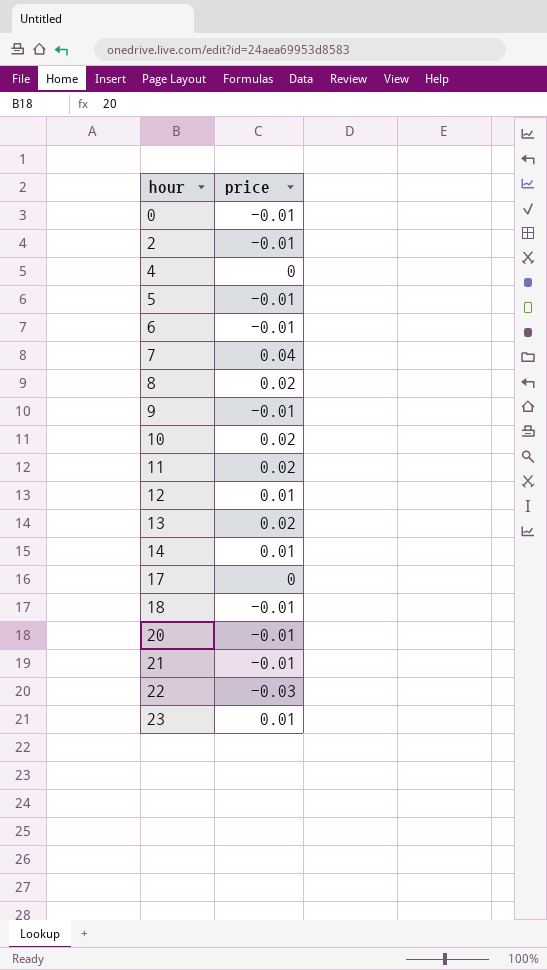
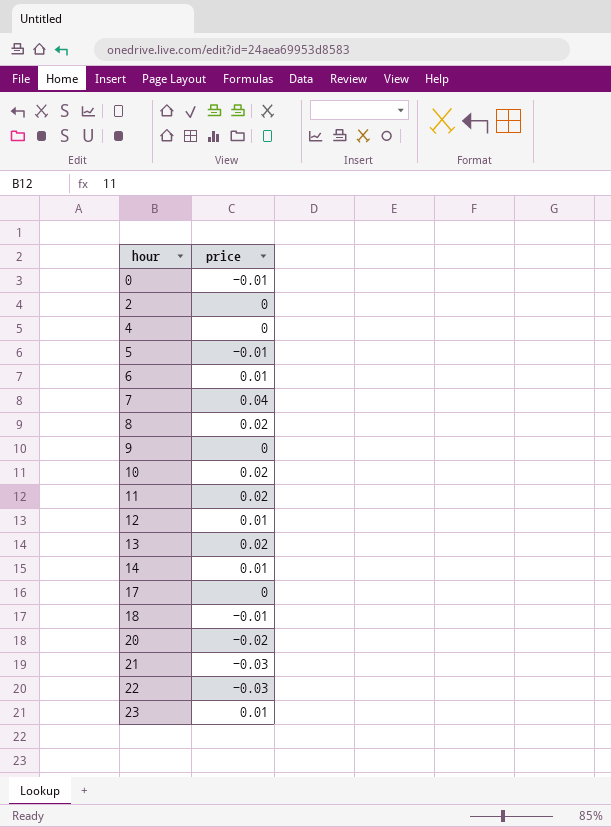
2 | price: -0.01 -> 0
6 | price: -0.01 -> 0.01
9 | price: -0.01 -> 0
20 | price: -0.01 -> -0.02
21 | price: -0.01 -> -0.03

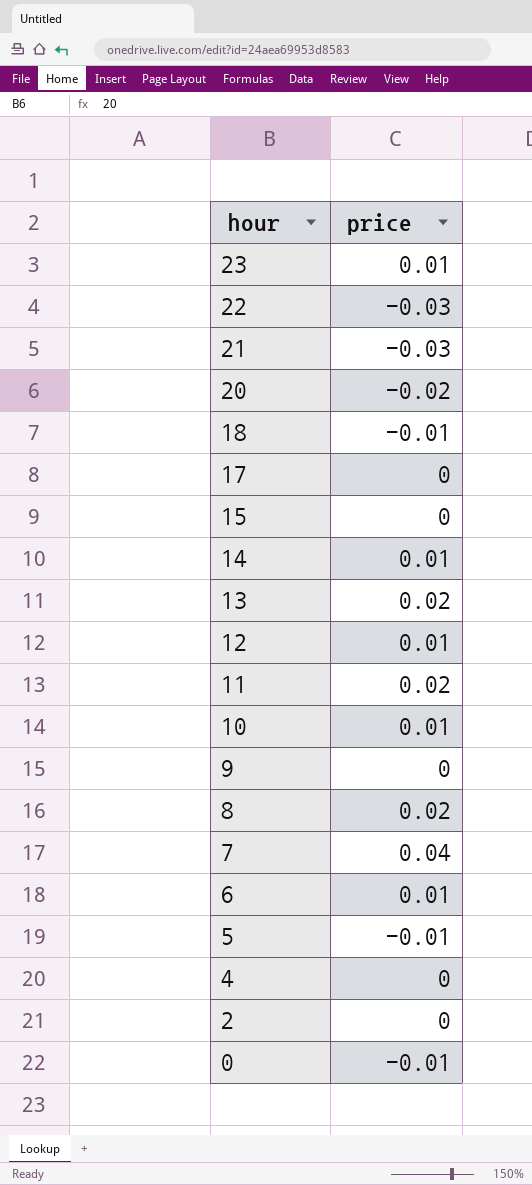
row order: hour ascending -> hour descending
row 15: none -> 0
10 | price: 0.02 -> 0.01

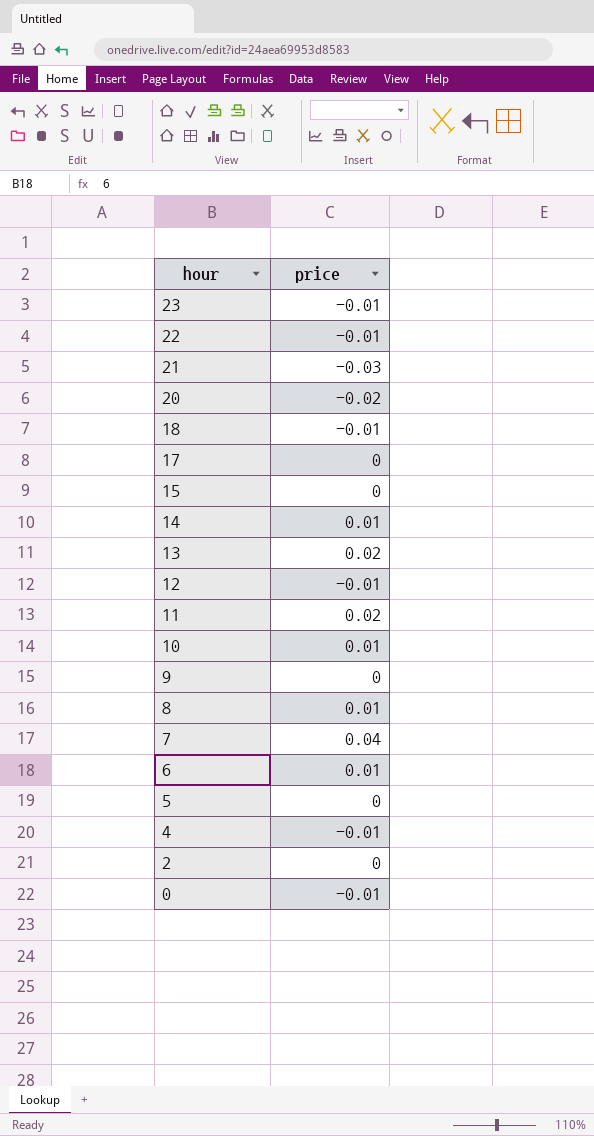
23 | price: 0.01 -> -0.01
22 | price: -0.03 -> -0.01
12 | price: 0.01 -> -0.01
8 | price: 0.02 -> 0.01
5 | price: -0.01 -> 0
4 | price: 0 -> -0.01

